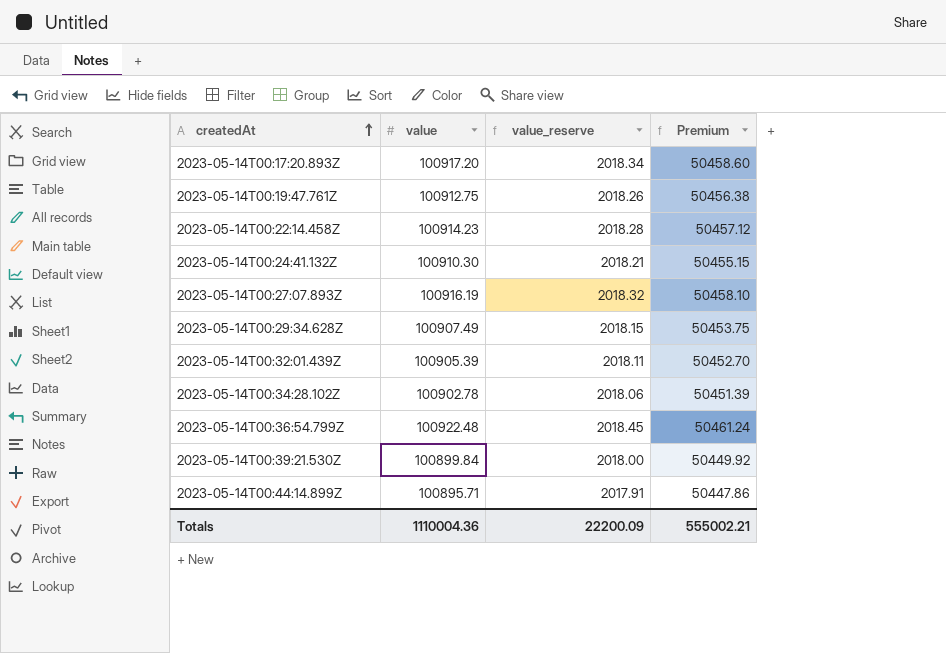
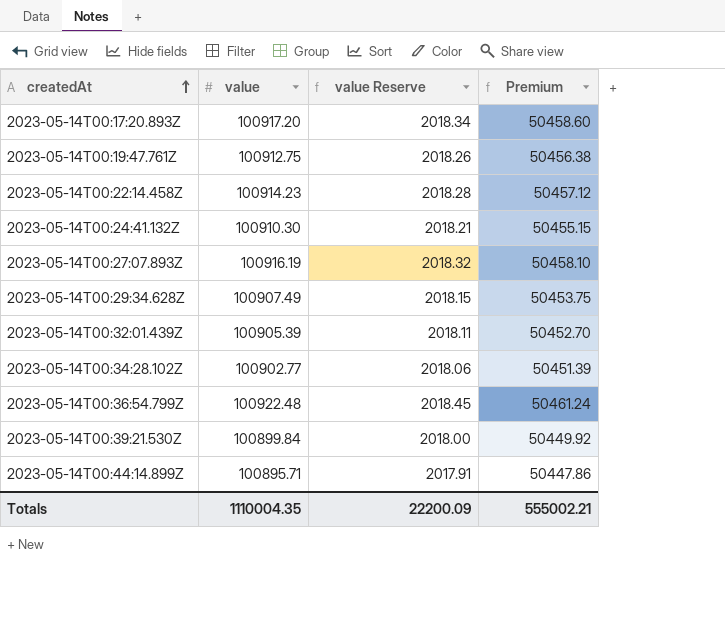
column name: value_reserve -> value Reserve
2023-05-14T00:34:28.102Z | value: 100902.78 -> 100902.77
Totals | value: 1110004.36 -> 1110004.35

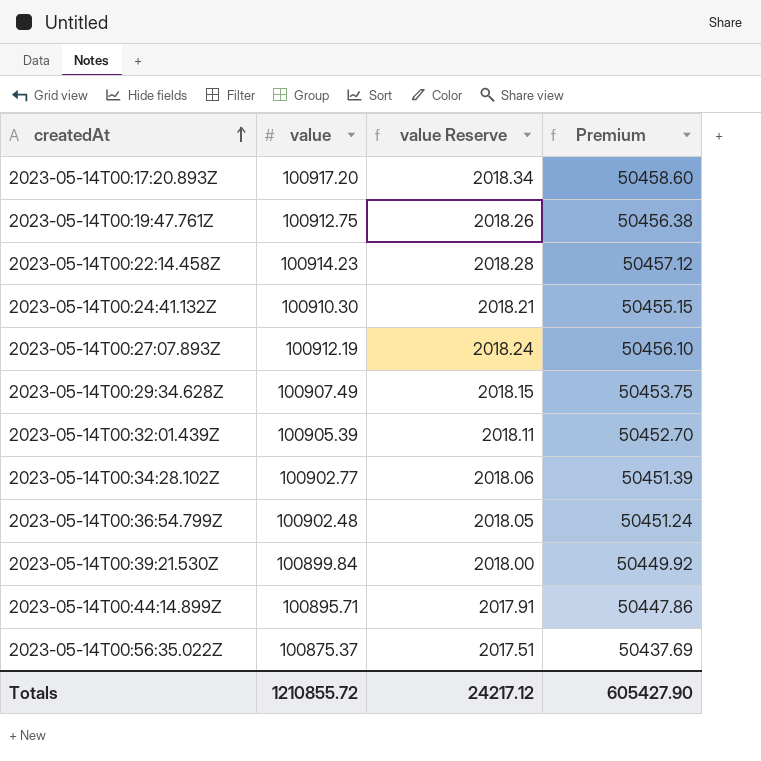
2023-05-14T00:27:07.893Z | value: 100916.19 -> 100912.19
2023-05-14T00:27:07.893Z | value Reserve: 2018.32 -> 2018.24
2023-05-14T00:27:07.893Z | Premium: 50458.10 -> 50456.10
2023-05-14T00:36:54.799Z | value: 100922.48 -> 100902.48
2023-05-14T00:36:54.799Z | value Reserve: 2018.45 -> 2018.05
2023-05-14T00:36:54.799Z | Premium: 50461.24 -> 50451.24
row 2023-05-14T00:56:35.022Z: none -> 100875.37 | 2017.51 | 50437.69
Totals | value: 1110004.35 -> 1210855.72
Totals | value Reserve: 22200.09 -> 24217.12
Totals | Premium: 555002.21 -> 605427.90

